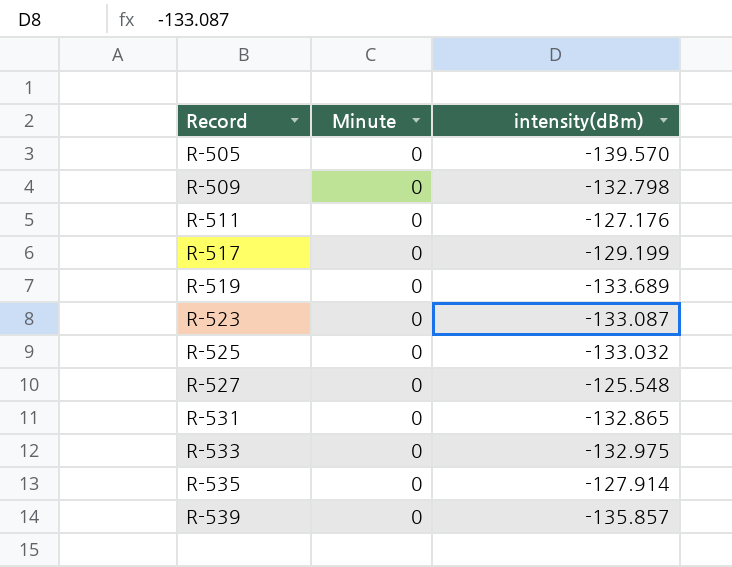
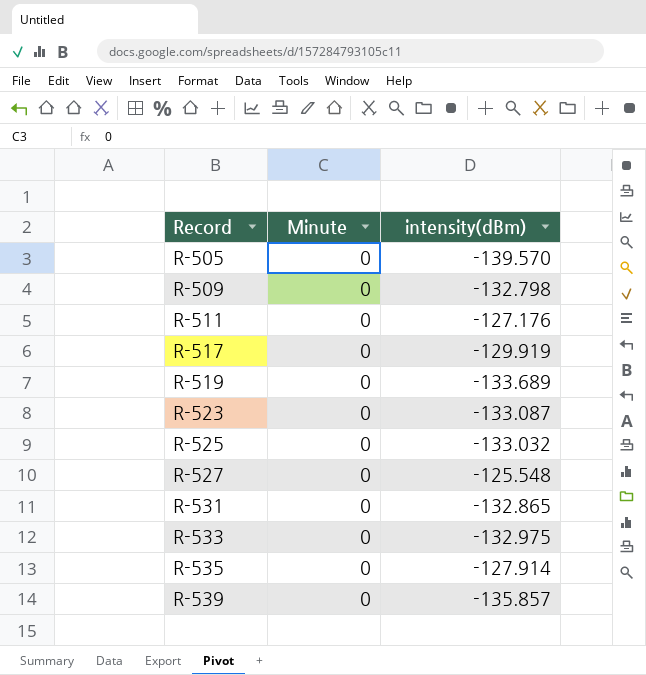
R-517 | intensity(dBm): -129.199 -> -129.919

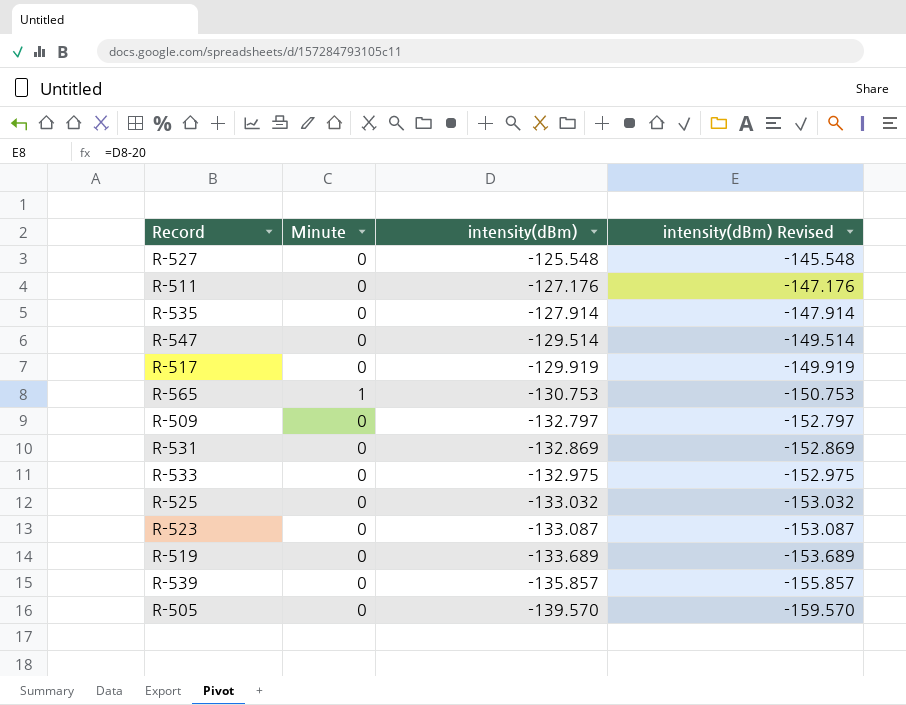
row order: Record ascending -> intensity(dBm) descending
column intensity(dBm) Revised | formula: none -> [intensity(dBm)] - 20
row R-547: none -> 0 | -129.514 | -149.514
row R-565: none -> 1 | -130.753 | -150.753
R-509 | intensity(dBm): -132.798 -> -132.797
R-531 | intensity(dBm): -132.865 -> -132.869

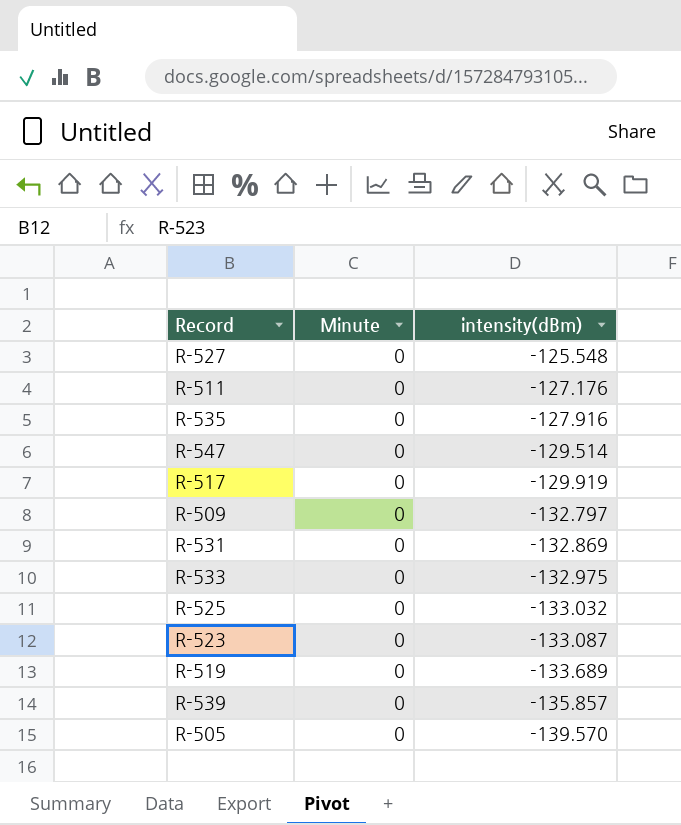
column intensity(dBm) Revised | formula: [intensity(dBm)] - 20 -> none
row R-565: 1 | -130.753 | -150.753 -> none
R-535 | intensity(dBm): -127.914 -> -127.916

